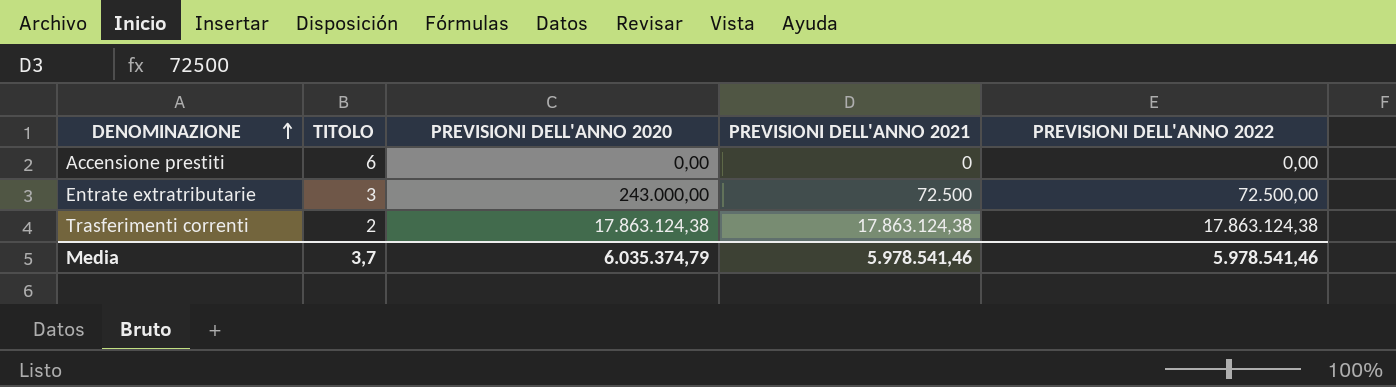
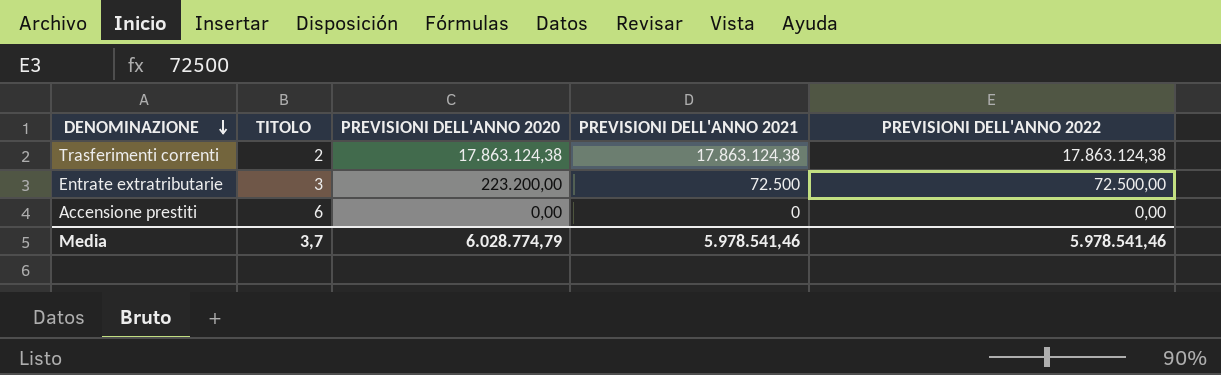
row order: DENOMINAZIONE ascending -> DENOMINAZIONE descending
Entrate extratributarie | PREVISIONI DELL'ANNO 2020: 243.000,00 -> 223.200,00
Media | PREVISIONI DELL'ANNO 2020: 6.035.374,79 -> 6.028.774,79

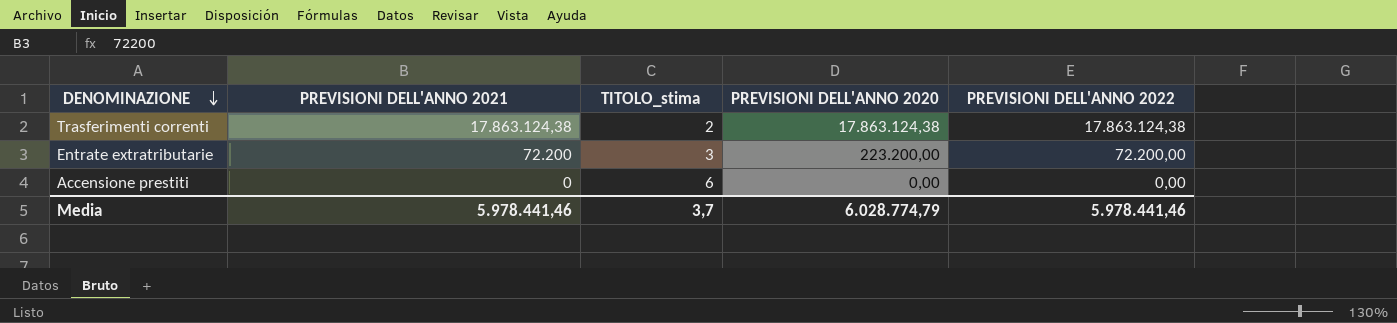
column PREVISIONI DELL'ANNO 2021 | position: 4 -> 2
column name: TITOLO -> TITOLO_stima
Entrate extratributarie | PREVISIONI DELL'ANNO 2021: 72.500 -> 72.200
Entrate extratributarie | PREVISIONI DELL'ANNO 2022: 72.500,00 -> 72.200,00
Media | PREVISIONI DELL'ANNO 2021: 5.978.541,46 -> 5.978.441,46
Media | PREVISIONI DELL'ANNO 2022: 5.978.541,46 -> 5.978.441,46

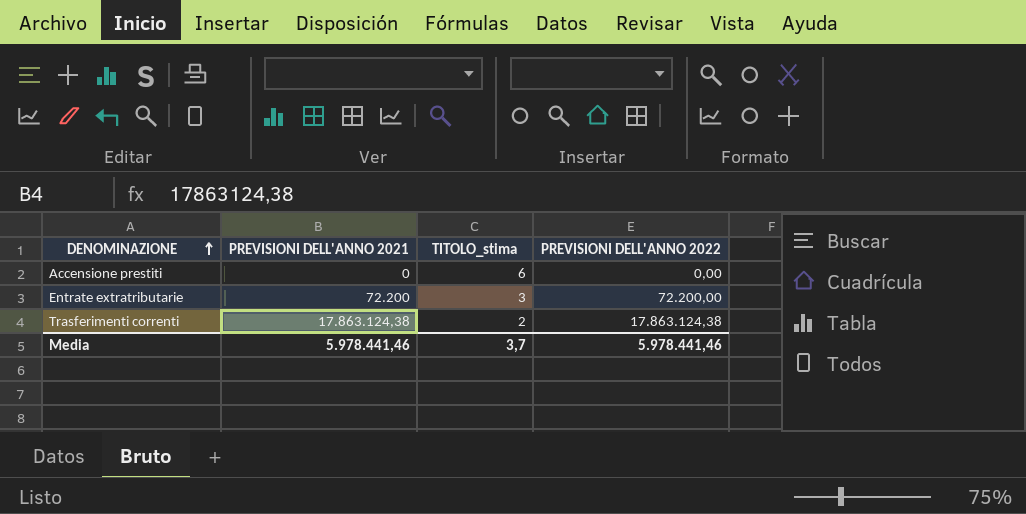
row order: DENOMINAZIONE descending -> DENOMINAZIONE ascending
column PREVISIONI DELL'ANNO 2020 | position: 4 -> none

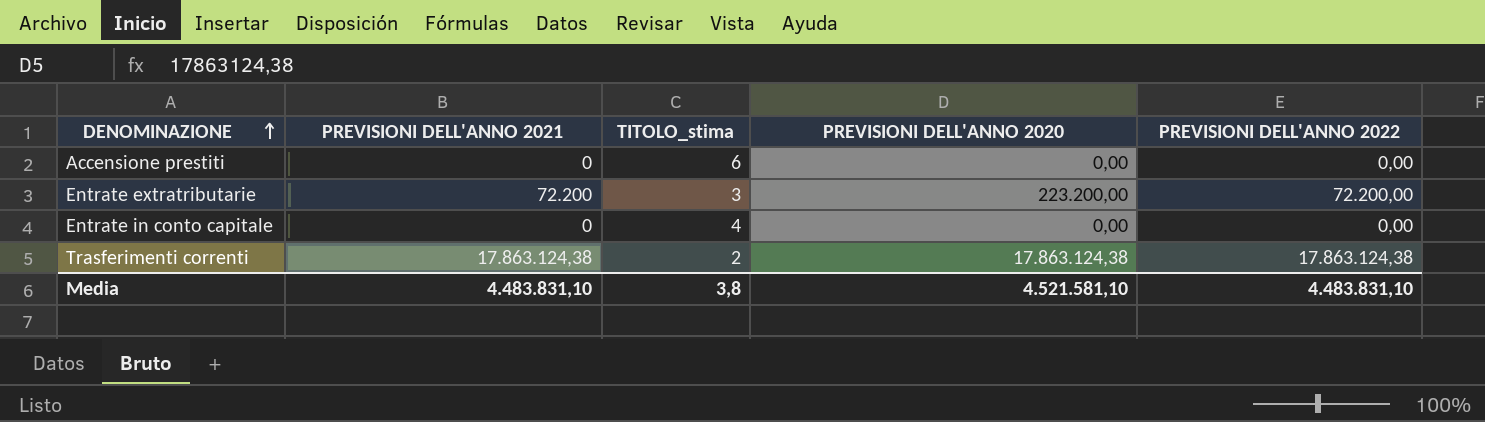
column PREVISIONI DELL'ANNO 2020 | position: none -> 4
row Entrate in conto capitale: none -> 0 | 4 | 0,00 | 0,00
Media | PREVISIONI DELL'ANNO 2021: 5.978.441,46 -> 4.483.831,10
Media | TITOLO_stima: 3,7 -> 3,8
Media | PREVISIONI DELL'ANNO 2022: 5.978.441,46 -> 4.483.831,10

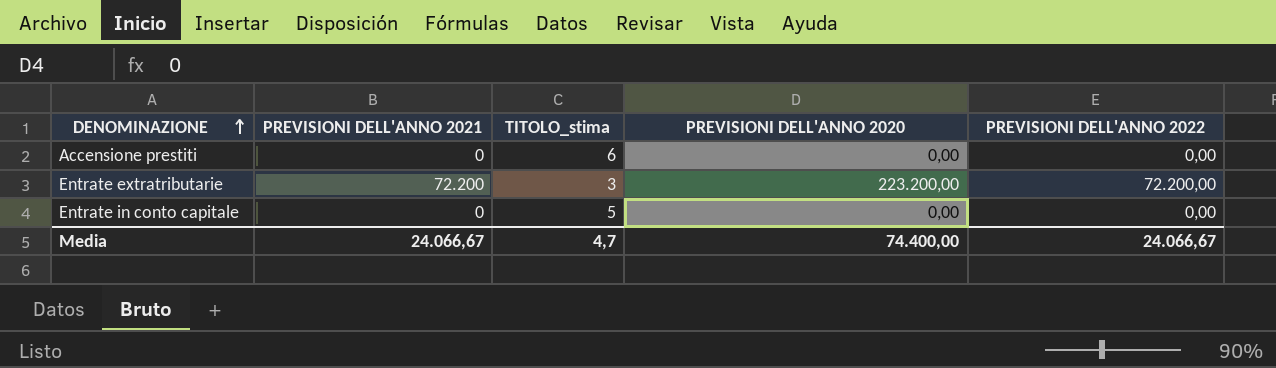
row Trasferimenti correnti: 17.863.124,38 | 2 | 17.863.124,38 | 17.863.124,38 -> none
Entrate in conto capitale | TITOLO_stima: 4 -> 5
Media | PREVISIONI DELL'ANNO 2021: 4.483.831,10 -> 24.066,67
Media | TITOLO_stima: 3,8 -> 4,7
Media | PREVISIONI DELL'ANNO 2020: 4.521.581,10 -> 74.400,00
Media | PREVISIONI DELL'ANNO 2022: 4.483.831,10 -> 24.066,67

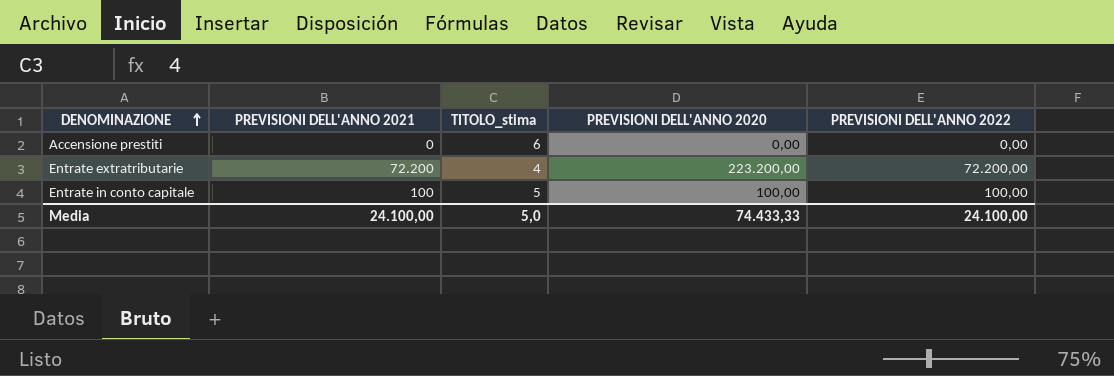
Entrate extratributarie | TITOLO_stima: 3 -> 4
Entrate in conto capitale | PREVISIONI DELL'ANNO 2021: 0 -> 100
Entrate in conto capitale | PREVISIONI DELL'ANNO 2020: 0,00 -> 100,00
Entrate in conto capitale | PREVISIONI DELL'ANNO 2022: 0,00 -> 100,00
Media | PREVISIONI DELL'ANNO 2021: 24.066,67 -> 24.100,00
Media | TITOLO_stima: 4,7 -> 5,0
Media | PREVISIONI DELL'ANNO 2020: 74.400,00 -> 74.433,33
Media | PREVISIONI DELL'ANNO 2022: 24.066,67 -> 24.100,00

